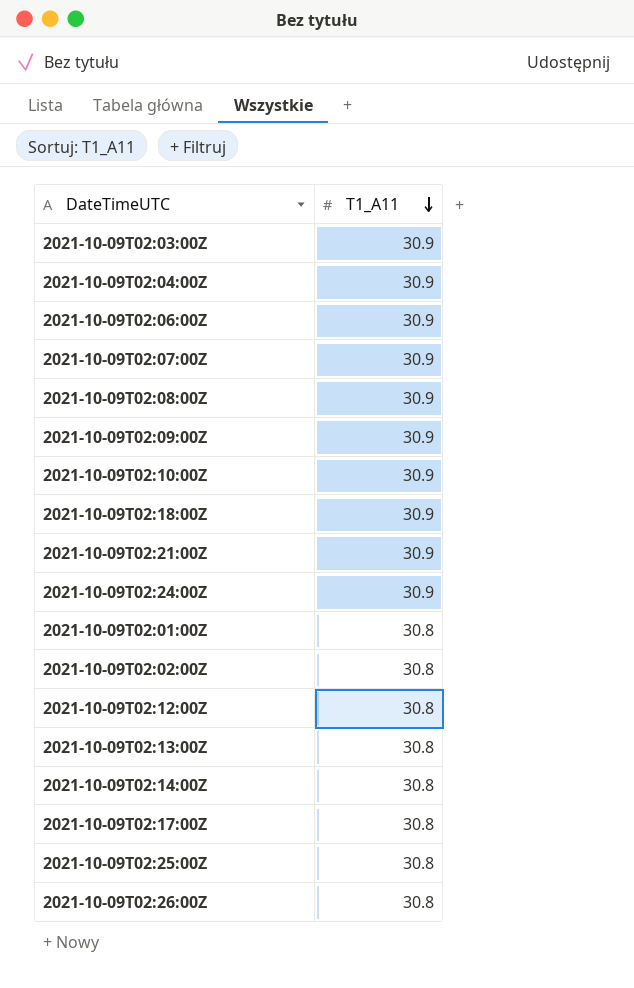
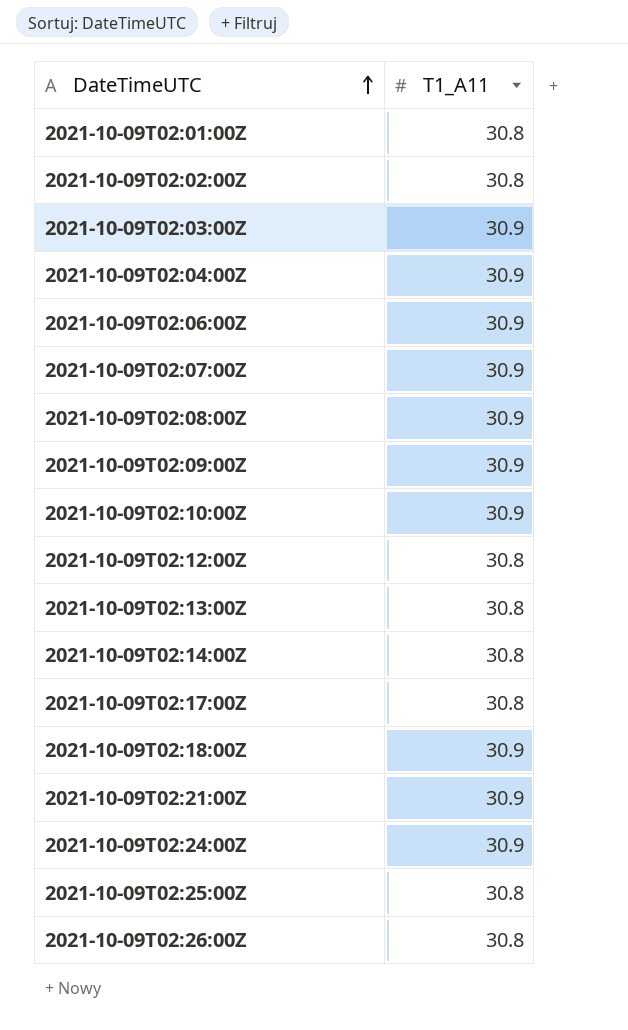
row order: T1_A11 descending -> DateTimeUTC ascending

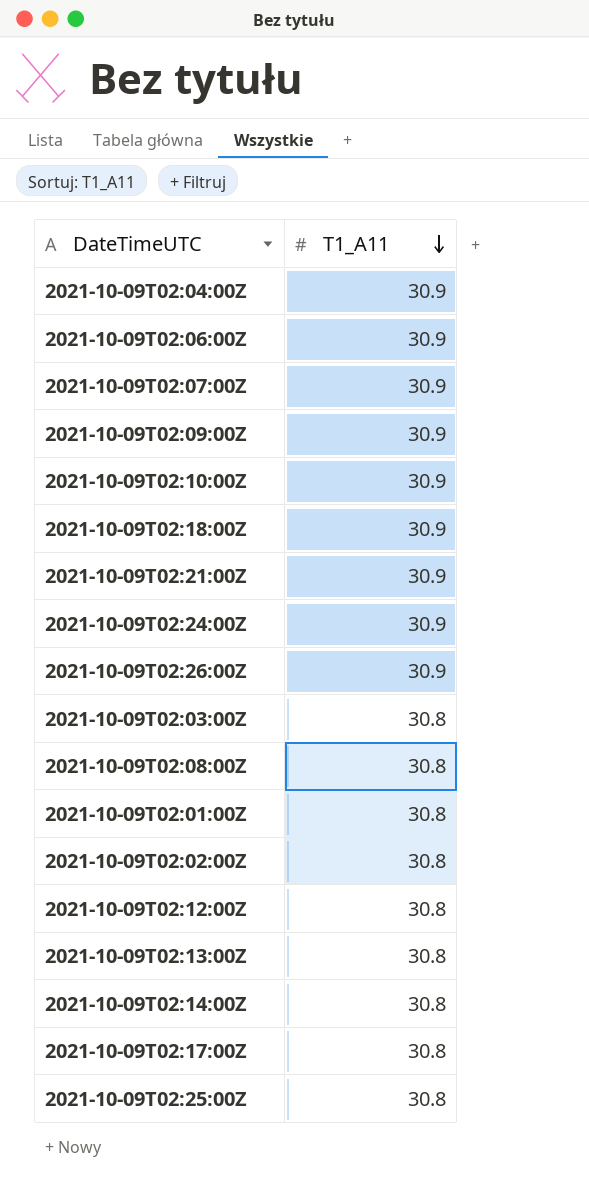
row order: DateTimeUTC ascending -> T1_A11 descending
2021-10-09T02:26:00Z | T1_A11: 30.8 -> 30.9
2021-10-09T02:03:00Z | T1_A11: 30.9 -> 30.8
2021-10-09T02:08:00Z | T1_A11: 30.9 -> 30.8

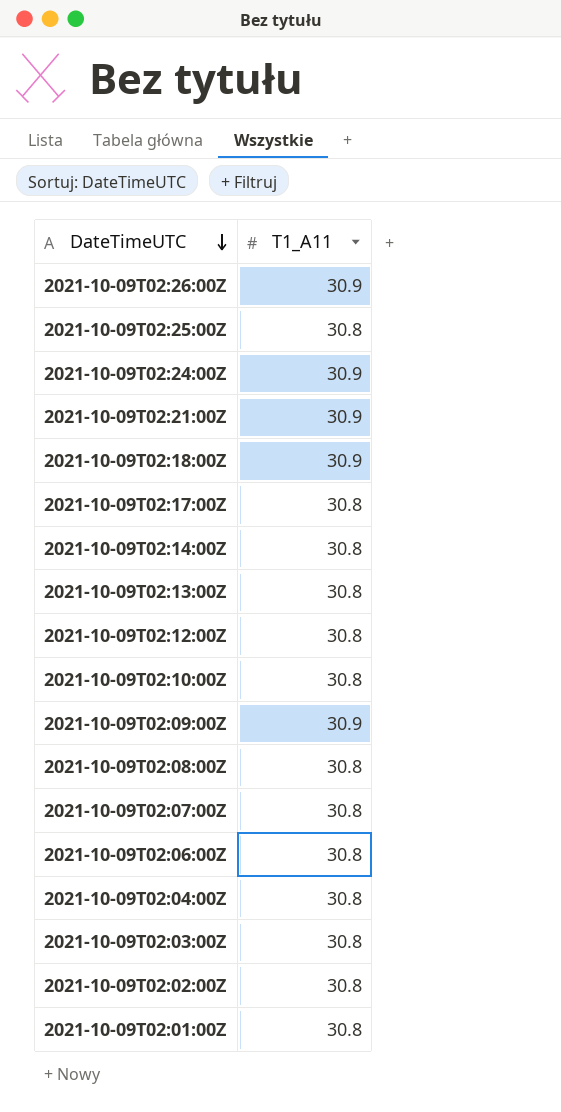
row order: T1_A11 descending -> DateTimeUTC descending
2021-10-09T02:10:00Z | T1_A11: 30.9 -> 30.8
2021-10-09T02:07:00Z | T1_A11: 30.9 -> 30.8
2021-10-09T02:06:00Z | T1_A11: 30.9 -> 30.8
2021-10-09T02:04:00Z | T1_A11: 30.9 -> 30.8

